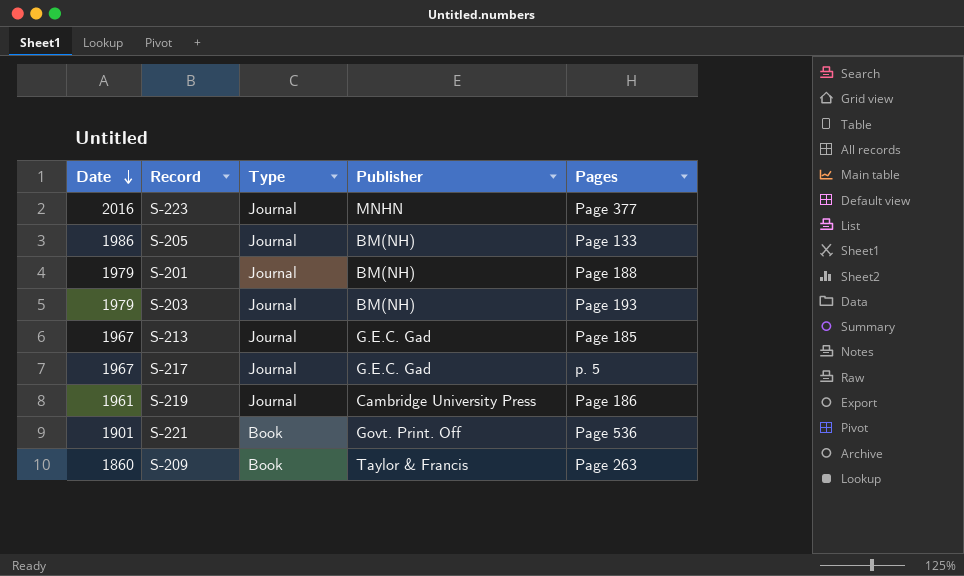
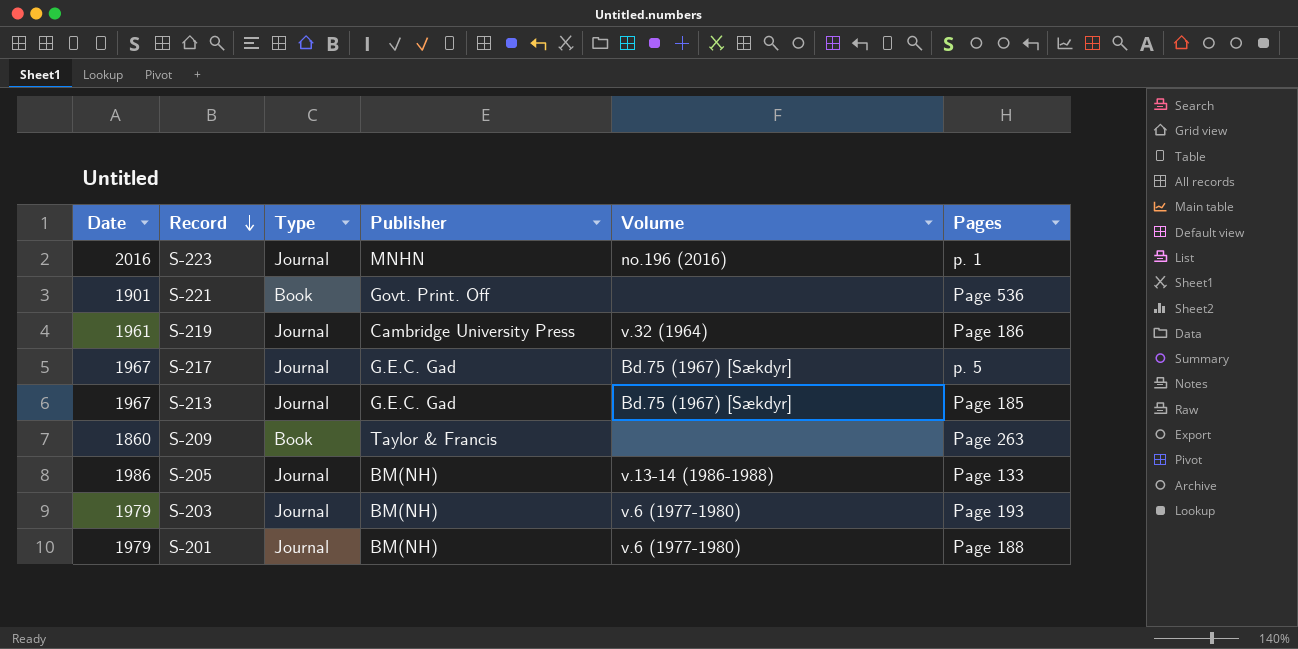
row order: Date descending -> Record descending
column Volume | position: none -> 5
S-223 | Pages: Page 377 -> p. 1

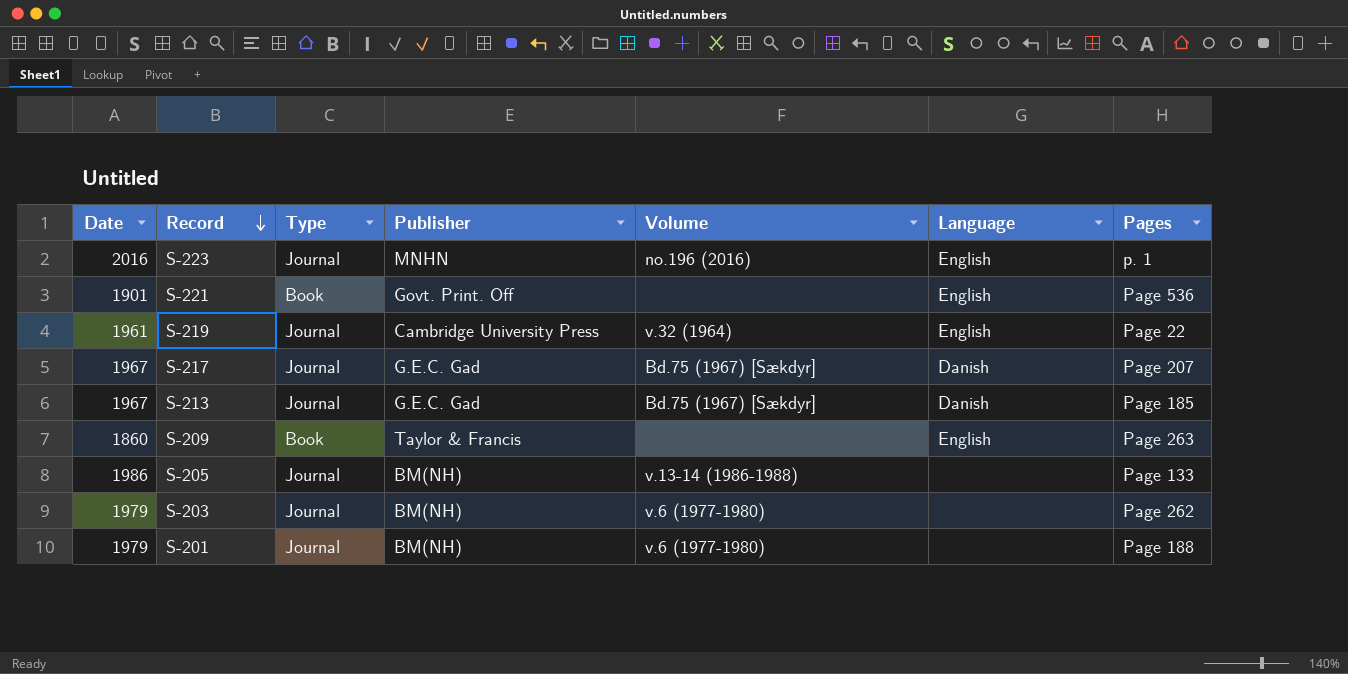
column Language | position: none -> 6
S-219 | Pages: Page 186 -> Page 22
S-217 | Pages: p. 5 -> Page 207
S-203 | Pages: Page 193 -> Page 262

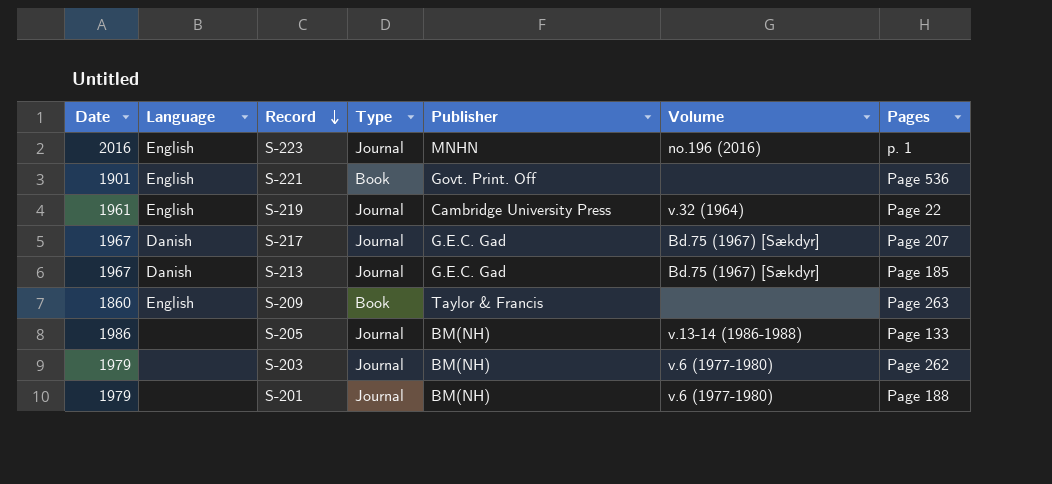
column Language | position: 6 -> 2

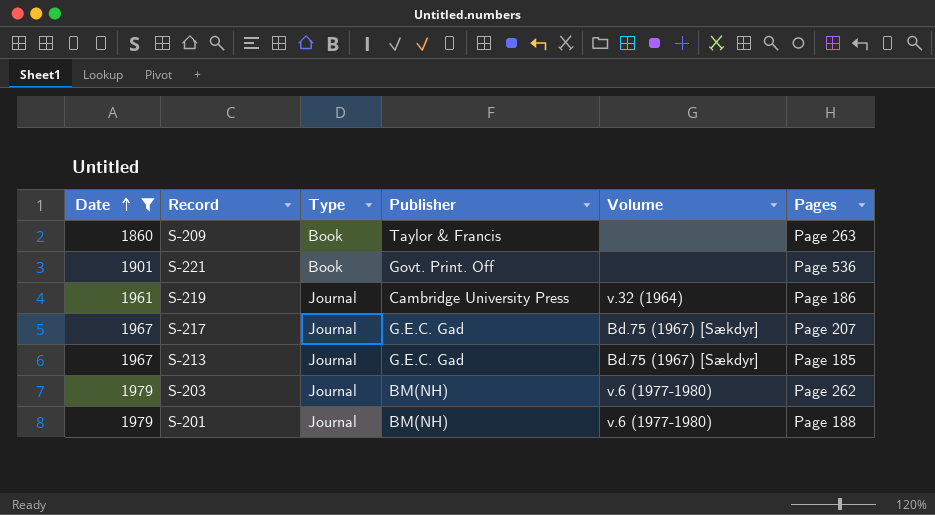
filter: none -> Date <= 1979
row order: Record descending -> Date ascending
column Language | position: 2 -> none
S-219 | Pages: Page 22 -> Page 186

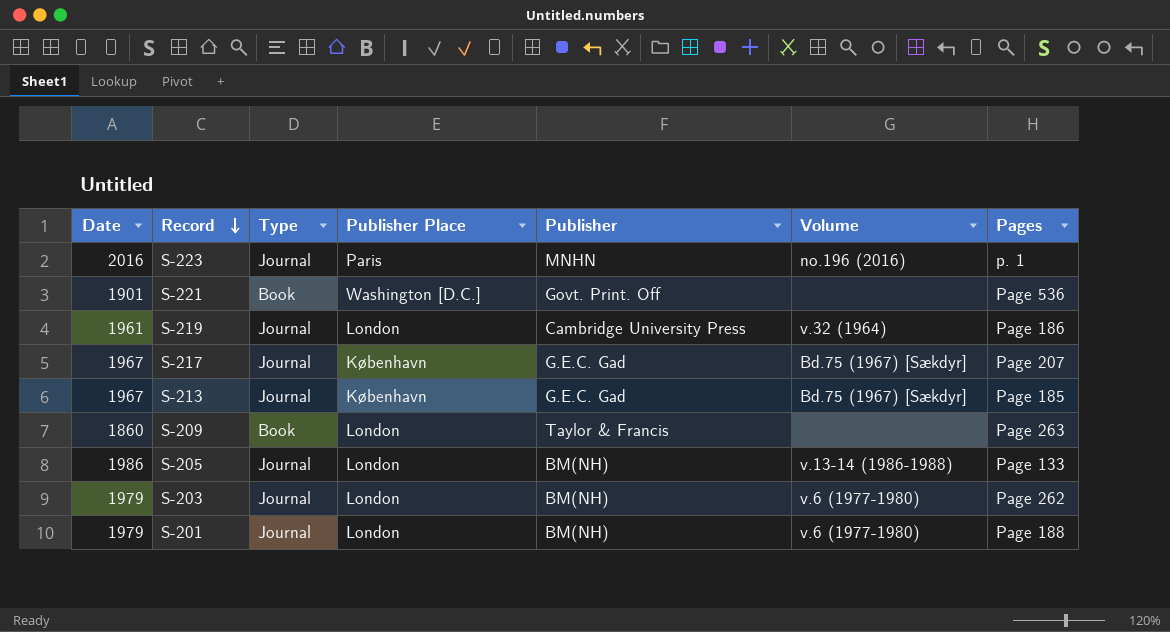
filter: Date <= 1979 -> none
row order: Date ascending -> Record descending
column Publisher Place | position: none -> 4

